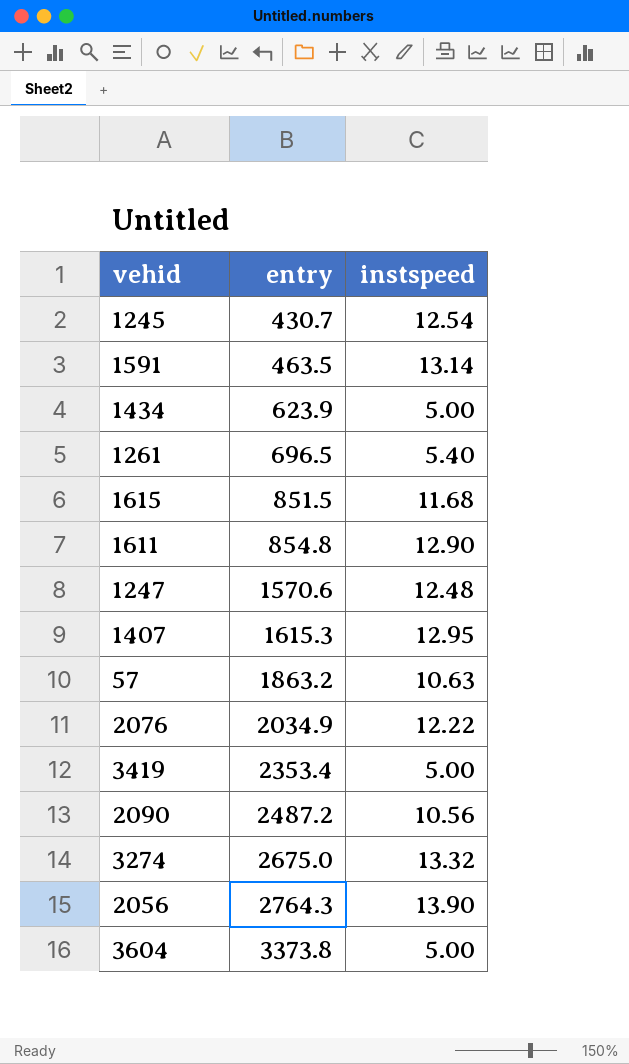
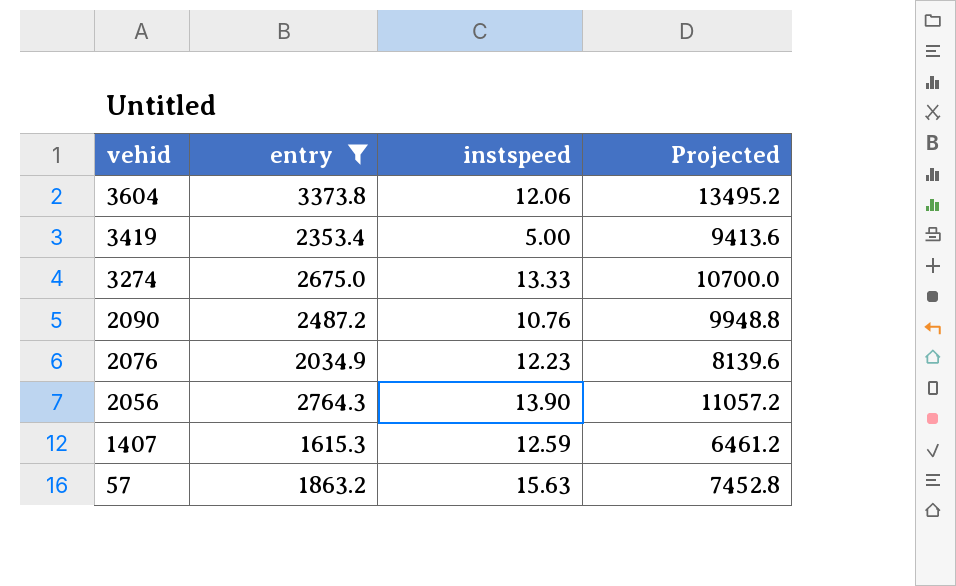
filter: none -> entry >= 1615.3
row order: entry ascending -> vehid descending
column Projected | formula: none -> [entry] * 4
3604 | instspeed: 5.00 -> 12.06
3274 | instspeed: 13.32 -> 13.33
2090 | instspeed: 10.56 -> 10.76
2076 | instspeed: 12.22 -> 12.23
1407 | instspeed: 12.95 -> 12.59
57 | instspeed: 10.63 -> 15.63

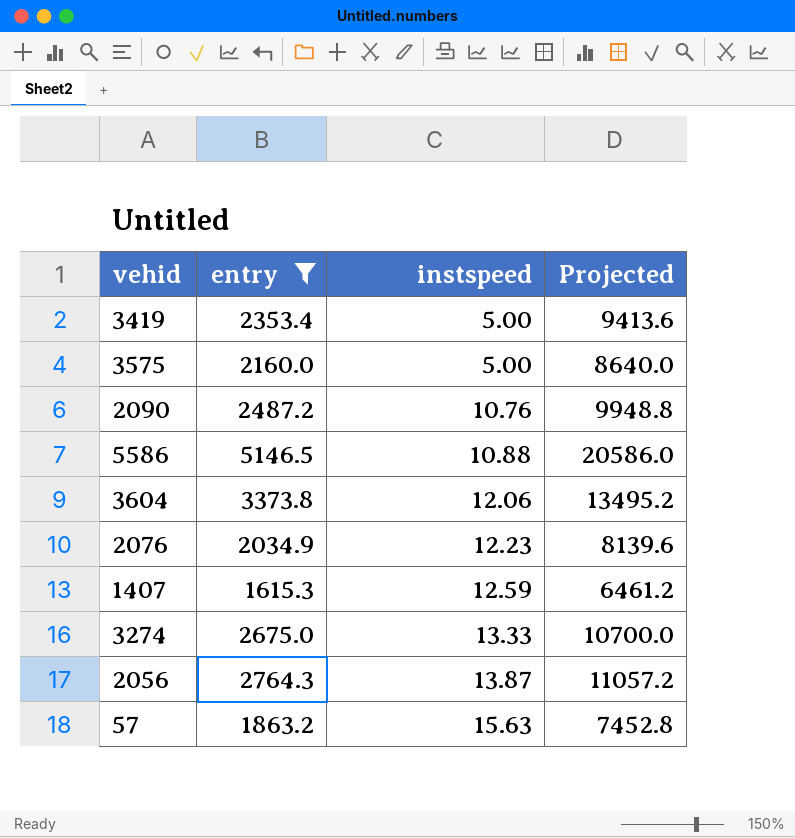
row order: vehid descending -> instspeed ascending
row 3575: none -> 2160.0 | 5.00 | 8640.0
row 5586: none -> 5146.5 | 10.88 | 20586.0
2056 | instspeed: 13.90 -> 13.87

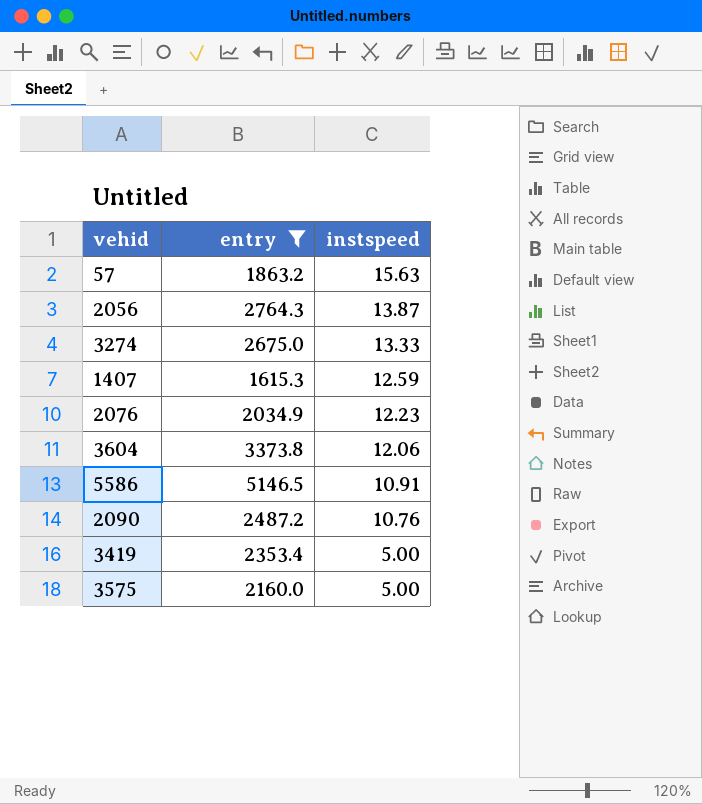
row order: instspeed ascending -> instspeed descending
column Projected | formula: [entry] * 4 -> none
5586 | instspeed: 10.88 -> 10.91

